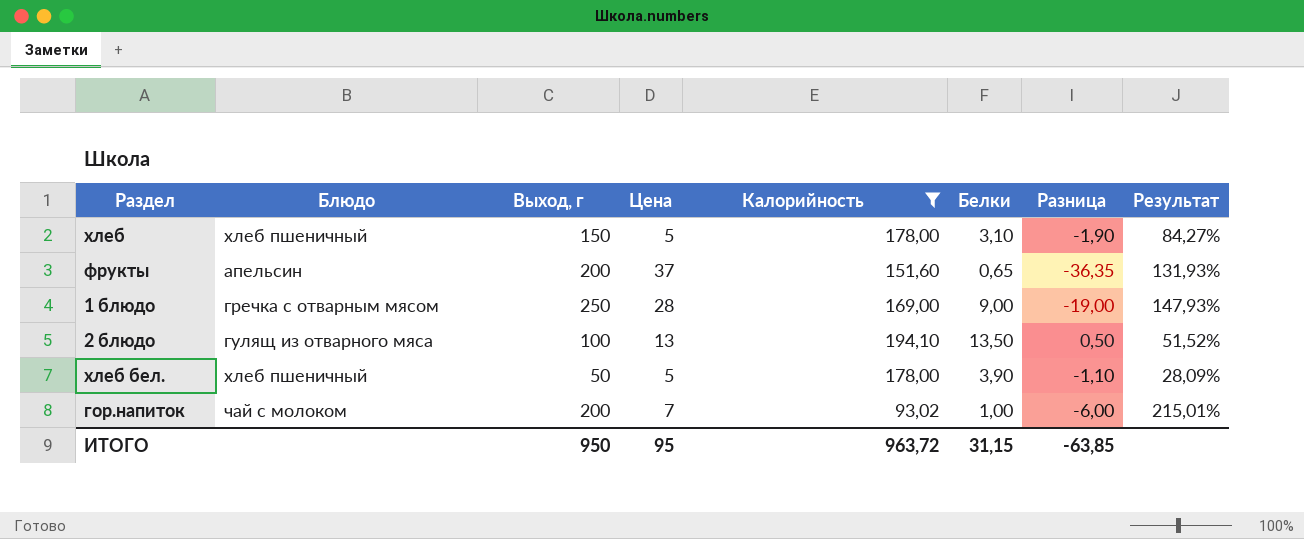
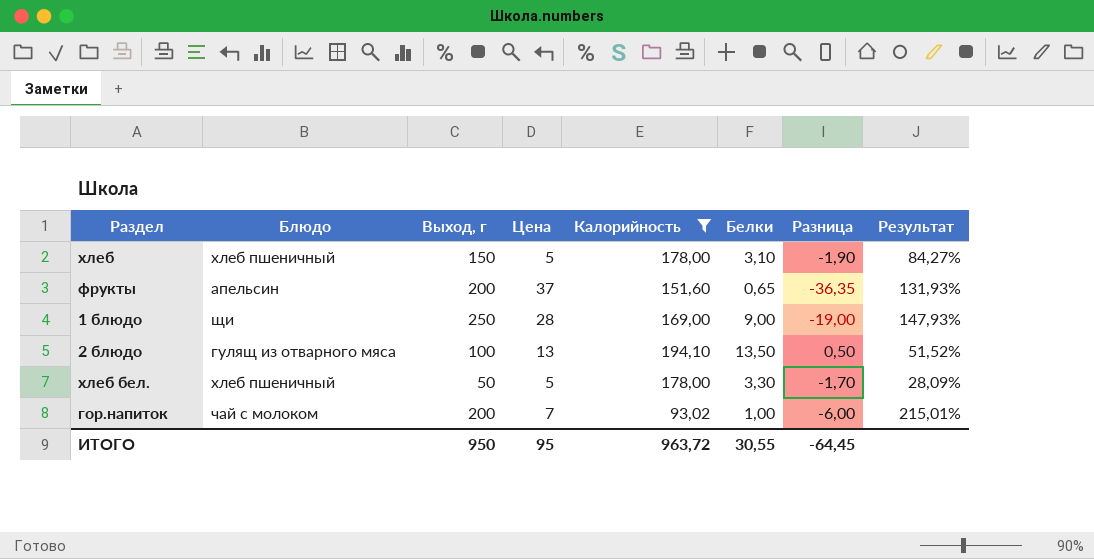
1 блюдо | Блюдо: гречка с отварным мясом -> щи
хлеб бел. | Белки: 3,90 -> 3,30
хлеб бел. | Разница: -1,10 -> -1,70
ИТОГО | Белки: 31,15 -> 30,55
ИТОГО | Разница: -63,85 -> -64,45

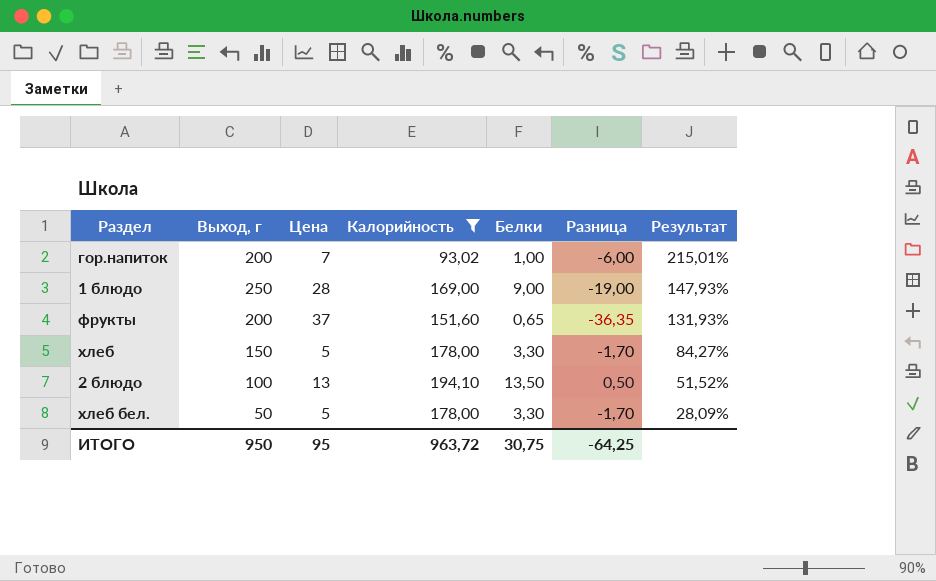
row order: none -> Результат descending
column Блюдо | position: 2 -> none
хлеб | Белки: 3,10 -> 3,30
хлеб | Разница: -1,90 -> -1,70
ИТОГО | Белки: 30,55 -> 30,75
ИТОГО | Разница: -64,45 -> -64,25

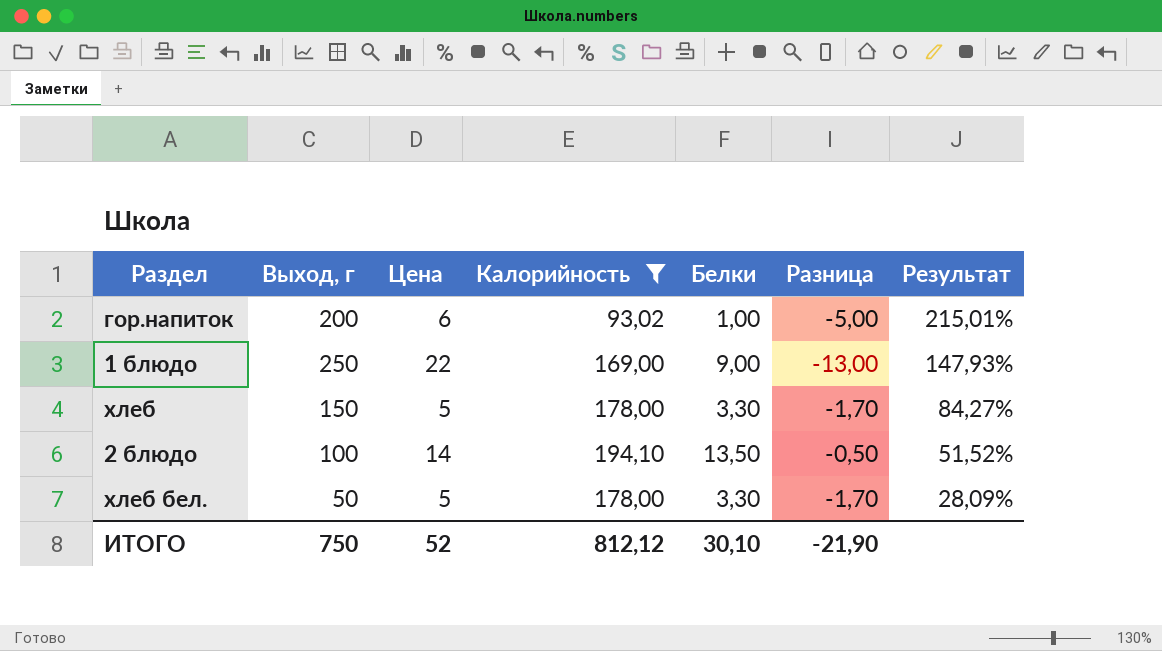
row фрукты: 200 | 37 | 151,60 | 0,65 | -36,35 | 131,93% -> none
гор.напиток | Цена: 7 -> 6
гор.напиток | Разница: -6,00 -> -5,00
1 блюдо | Цена: 28 -> 22
1 блюдо | Разница: -19,00 -> -13,00
2 блюдо | Цена: 13 -> 14
2 блюдо | Разница: 0,50 -> -0,50
ИТОГО | Выход, г: 950 -> 750
ИТОГО | Цена: 95 -> 52
ИТОГО | Калорийность: 963,72 -> 812,12
ИТОГО | Белки: 30,75 -> 30,10
ИТОГО | Разница: -64,25 -> -21,90

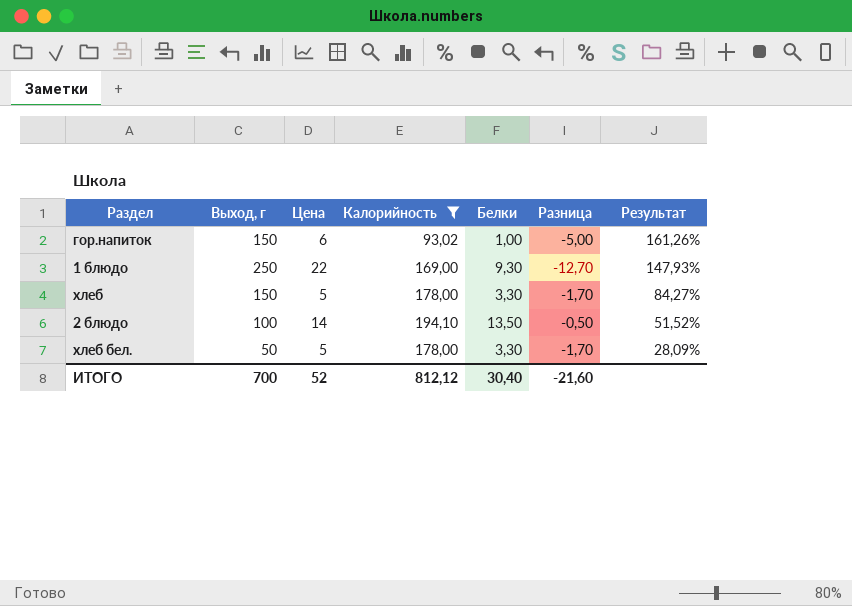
гор.напиток | Выход, г: 200 -> 150
гор.напиток | Результат: 215,01% -> 161,26%
1 блюдо | Белки: 9,00 -> 9,30
1 блюдо | Разница: -13,00 -> -12,70
ИТОГО | Выход, г: 750 -> 700
ИТОГО | Белки: 30,10 -> 30,40
ИТОГО | Разница: -21,90 -> -21,60

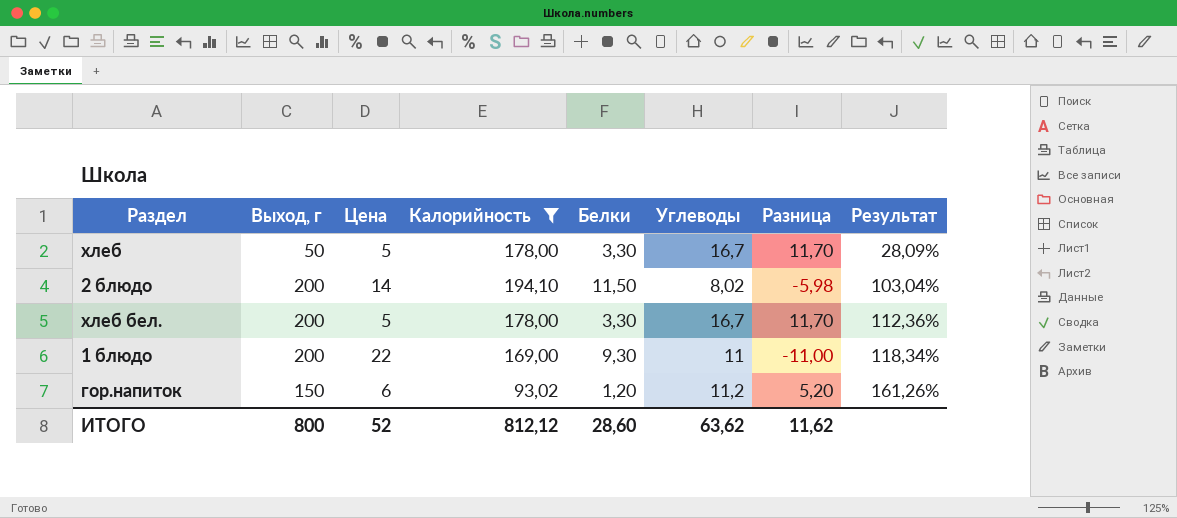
row order: Результат descending -> Результат ascending
column Углеводы | position: none -> 6
column Разница | formula: [Белки] - [Цена] -> [Углеводы] - [Цена]
хлеб | Выход, г: 150 -> 50
хлеб | Результат: 84,27% -> 28,09%
2 блюдо | Выход, г: 100 -> 200
2 блюдо | Белки: 13,50 -> 11,50
2 блюдо | Результат: 51,52% -> 103,04%
хлеб бел. | Выход, г: 50 -> 200
хлеб бел. | Результат: 28,09% -> 112,36%
1 блюдо | Выход, г: 250 -> 200
1 блюдо | Результат: 147,93% -> 118,34%
гор.напиток | Белки: 1,00 -> 1,20
ИТОГО | Выход, г: 700 -> 800
ИТОГО | Белки: 30,40 -> 28,60
ИТОГО | Разница: -21,60 -> 11,62

